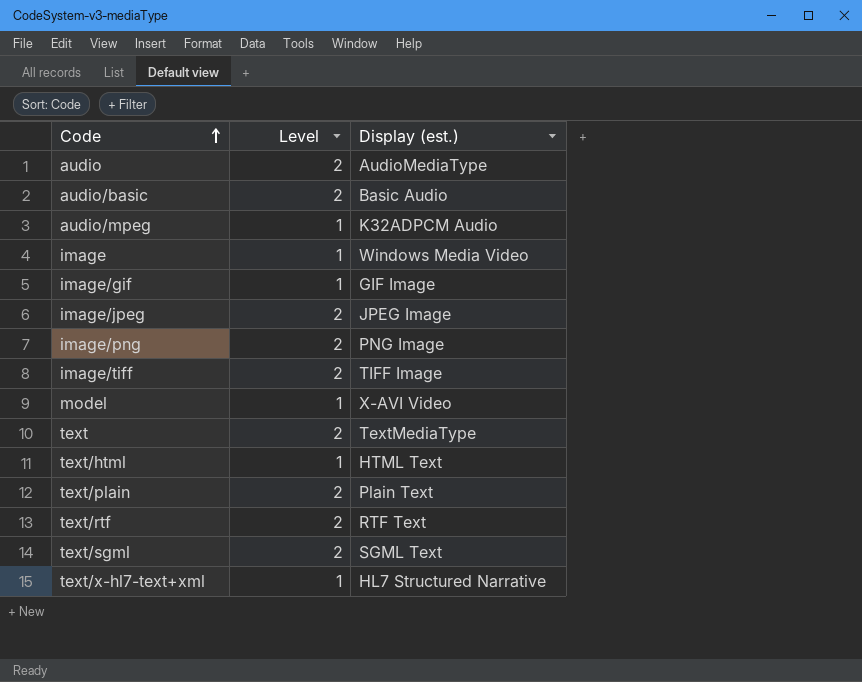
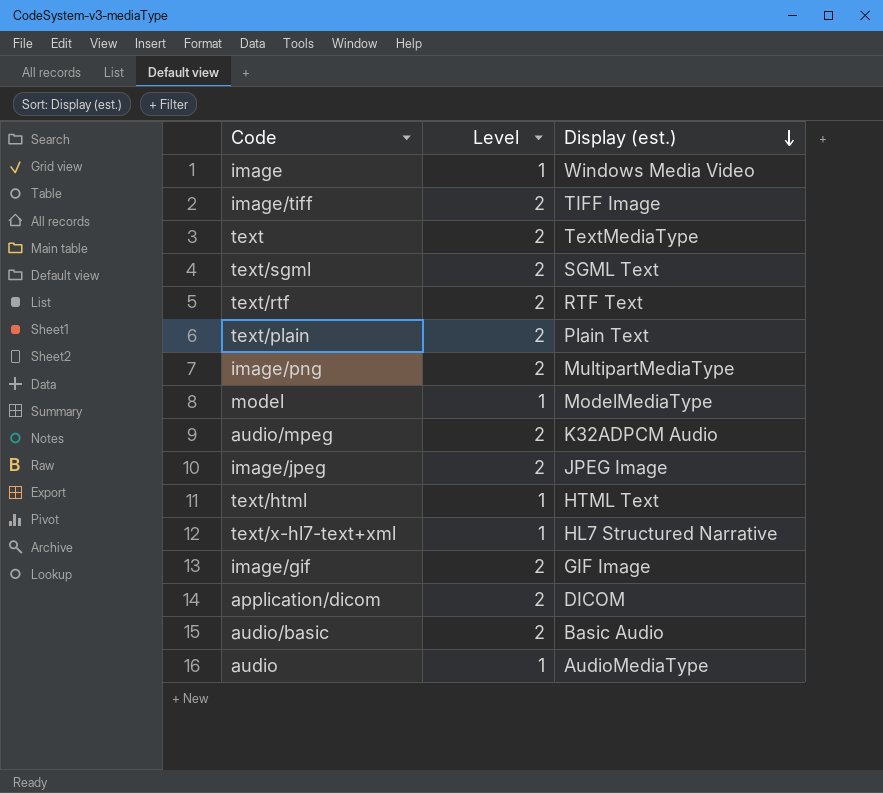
row order: Code ascending -> Display (est.) descending
image/png | Display (est.): PNG Image -> MultipartMediaType
model | Display (est.): X-AVI Video -> ModelMediaType
audio/mpeg | Level: 1 -> 2
image/gif | Level: 1 -> 2
row application/dicom: none -> 2 | DICOM
audio | Level: 2 -> 1

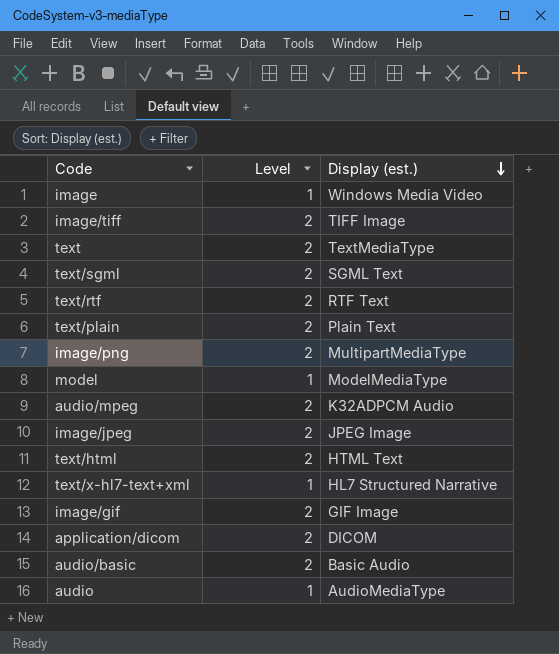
text/html | Level: 1 -> 2

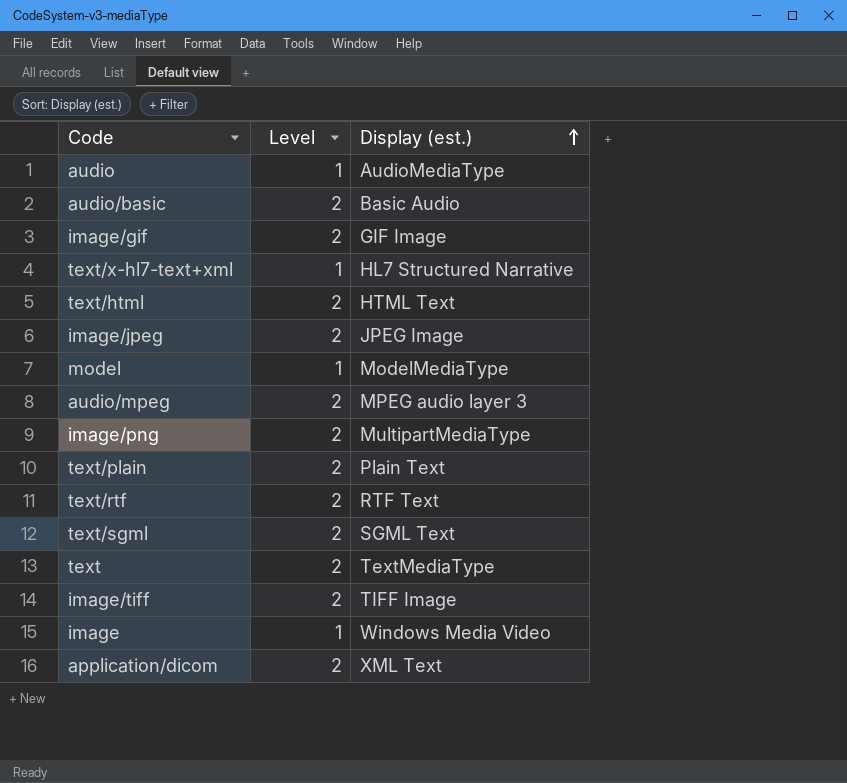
row order: Display (est.) descending -> Display (est.) ascending
audio/mpeg | Display (est.): K32ADPCM Audio -> MPEG audio layer 3
application/dicom | Display (est.): DICOM -> XML Text

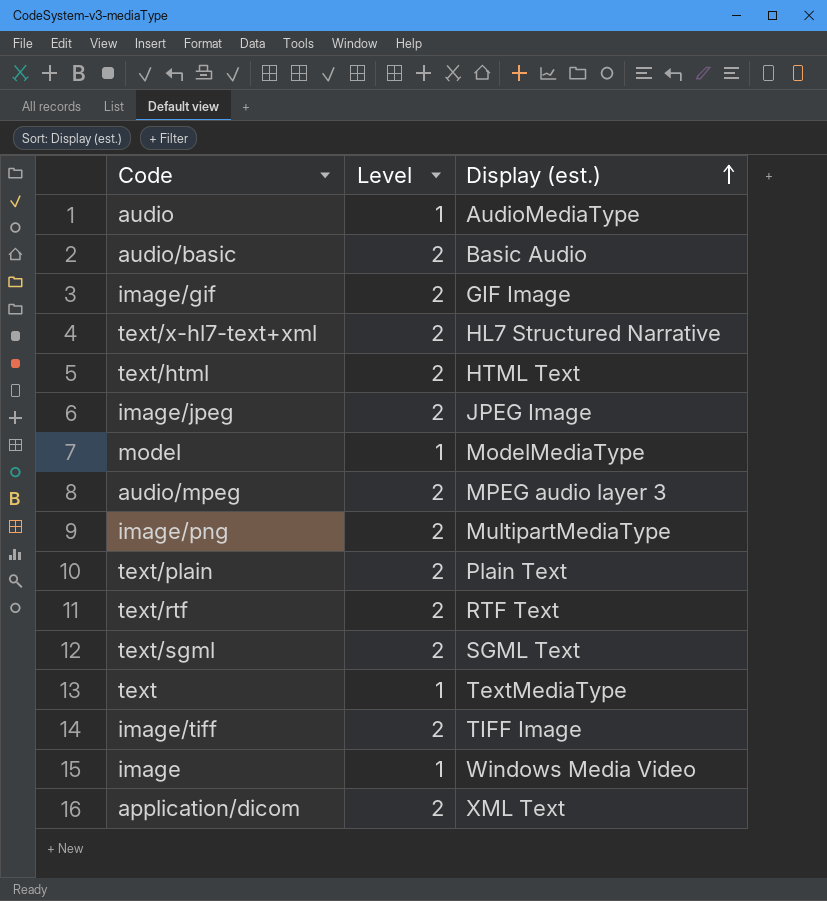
text/x-hl7-text+xml | Level: 1 -> 2
text | Level: 2 -> 1

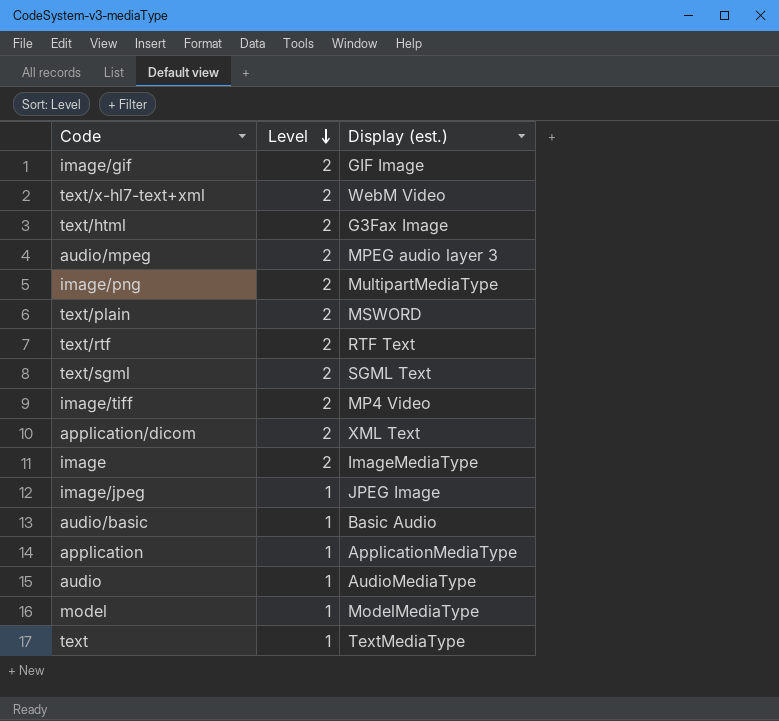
row order: Display (est.) ascending -> Level descending
text/x-hl7-text+xml | Display (est.): HL7 Structured Narrative -> WebM Video
text/html | Display (est.): HTML Text -> G3Fax Image
text/plain | Display (est.): Plain Text -> MSWORD
image/tiff | Display (est.): TIFF Image -> MP4 Video
image | Level: 1 -> 2
image | Display (est.): Windows Media Video -> ImageMediaType
image/jpeg | Level: 2 -> 1
audio/basic | Level: 2 -> 1
row application: none -> 1 | ApplicationMediaType

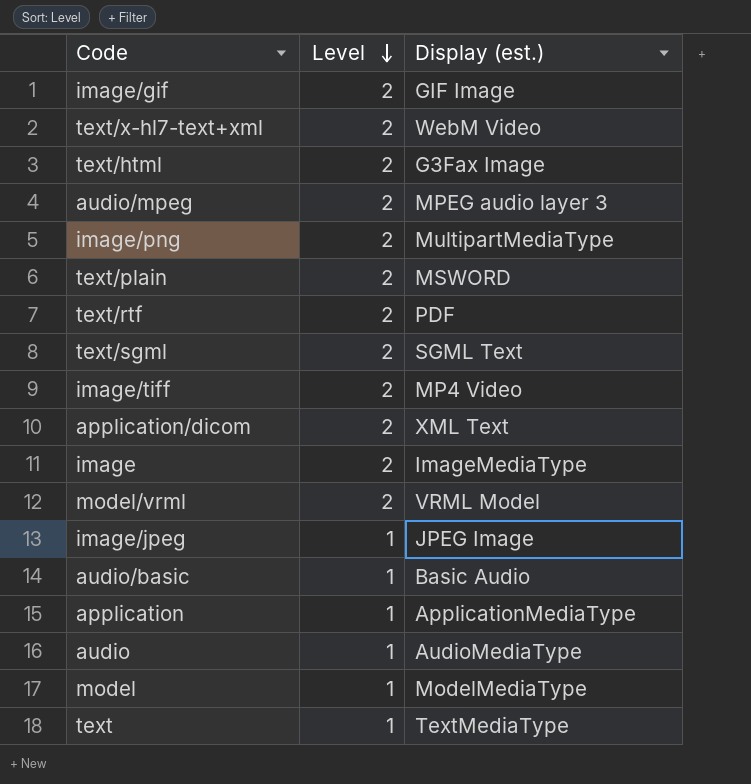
text/rtf | Display (est.): RTF Text -> PDF
row model/vrml: none -> 2 | VRML Model

